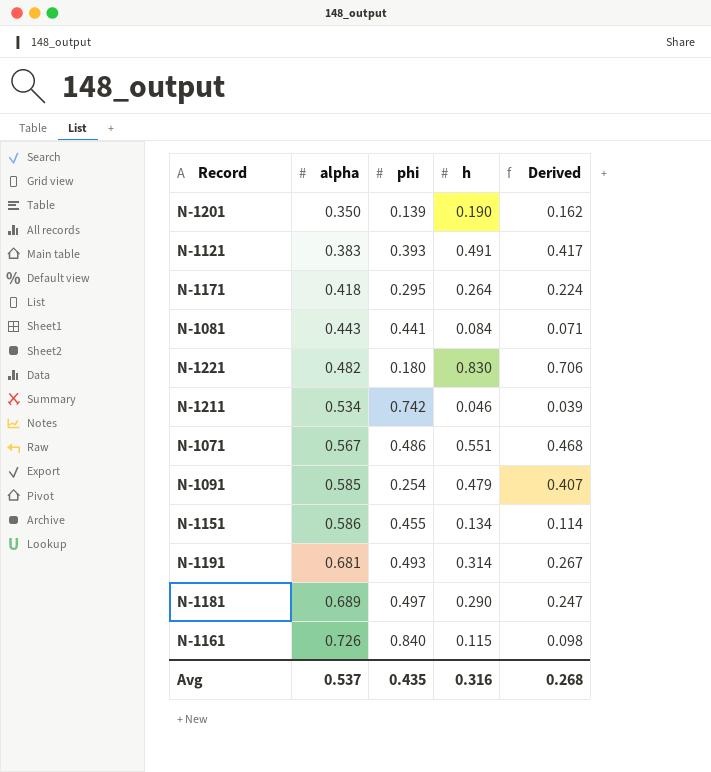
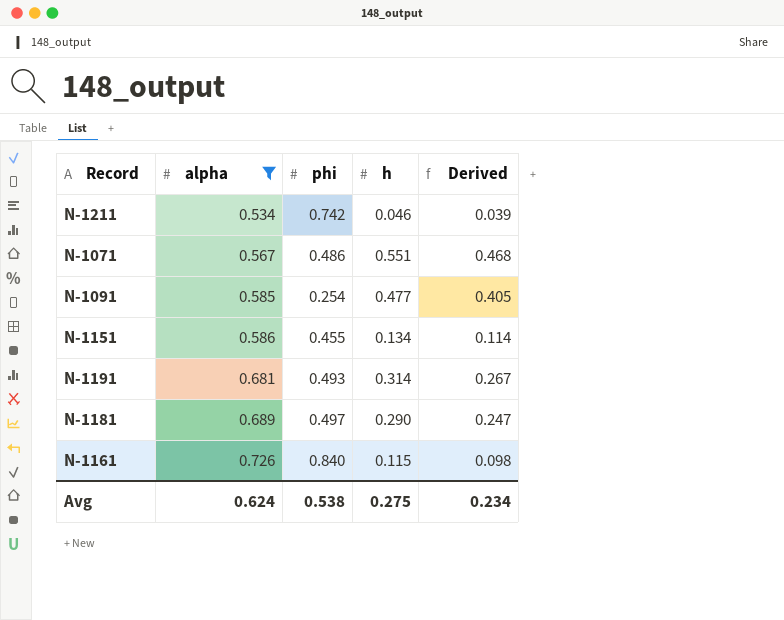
filter: none -> alpha >= 0.534
N-1091 | h: 0.479 -> 0.477
N-1091 | Derived: 0.407 -> 0.405
Avg | alpha: 0.537 -> 0.624
Avg | phi: 0.435 -> 0.538
Avg | h: 0.316 -> 0.275
Avg | Derived: 0.268 -> 0.234

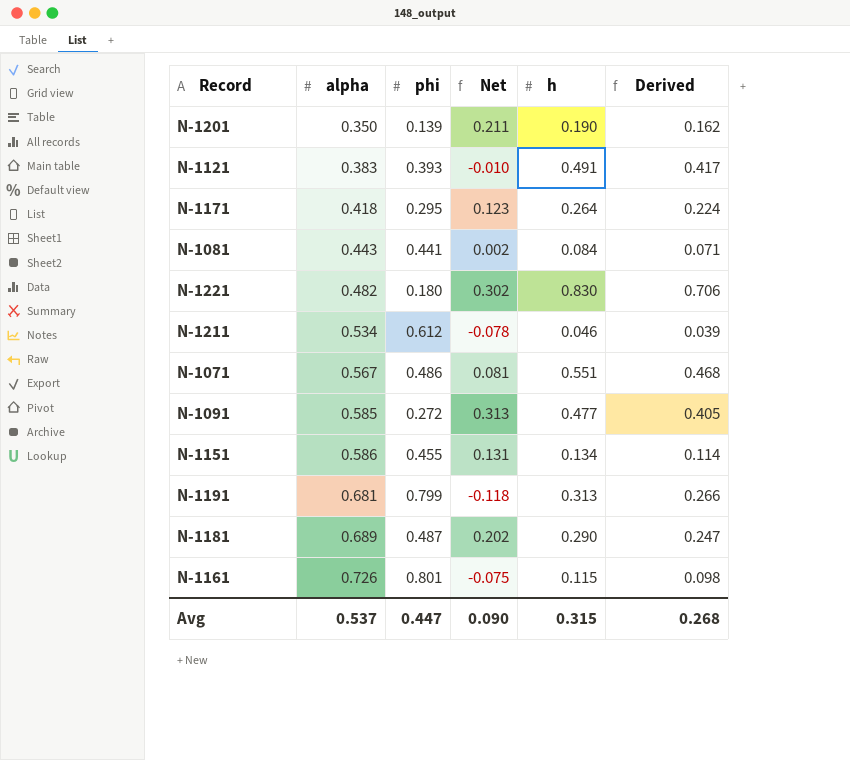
filter: alpha >= 0.534 -> none
column Net | formula: none -> [alpha] - [phi]
N-1211 | phi: 0.742 -> 0.612
N-1091 | phi: 0.254 -> 0.272
N-1191 | phi: 0.493 -> 0.799
N-1191 | h: 0.314 -> 0.313
N-1191 | Derived: 0.267 -> 0.266
N-1181 | phi: 0.497 -> 0.487
N-1161 | phi: 0.840 -> 0.801
Avg | alpha: 0.624 -> 0.537
Avg | phi: 0.538 -> 0.447
Avg | h: 0.275 -> 0.315
Avg | Derived: 0.234 -> 0.268

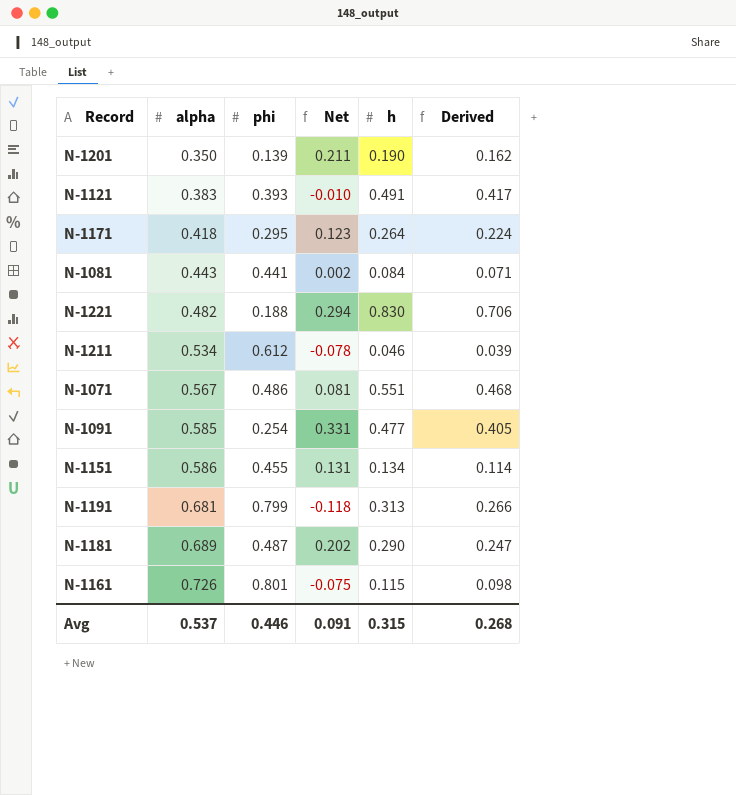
N-1221 | phi: 0.180 -> 0.188
N-1221 | Net: 0.302 -> 0.294
N-1091 | phi: 0.272 -> 0.254
N-1091 | Net: 0.313 -> 0.331
Avg | phi: 0.447 -> 0.446
Avg | Net: 0.090 -> 0.091

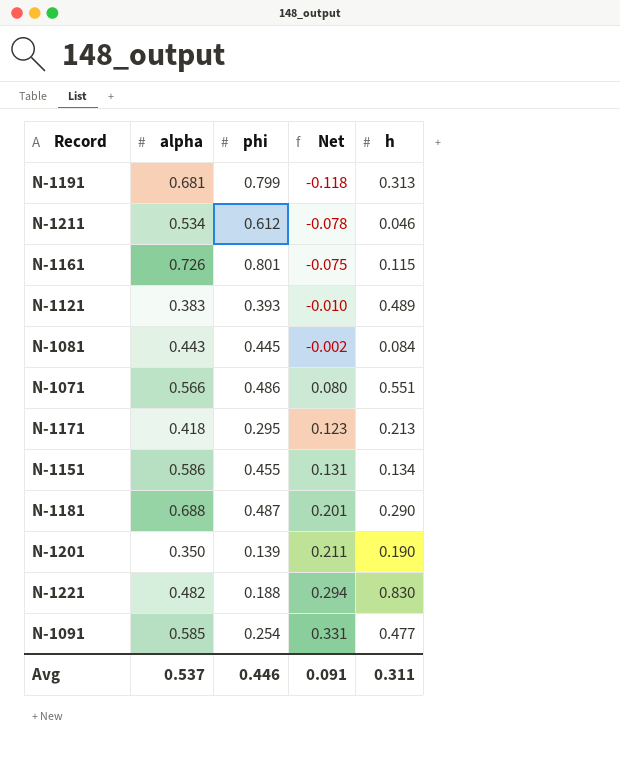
row order: alpha ascending -> Net ascending
column Derived | formula: [h] * 0.85 -> none
N-1121 | h: 0.491 -> 0.489
N-1081 | phi: 0.441 -> 0.445
N-1081 | Net: 0.002 -> -0.002
N-1071 | alpha: 0.567 -> 0.566
N-1071 | Net: 0.081 -> 0.080
N-1171 | h: 0.264 -> 0.213
N-1181 | alpha: 0.689 -> 0.688
N-1181 | Net: 0.202 -> 0.201
Avg | h: 0.315 -> 0.311

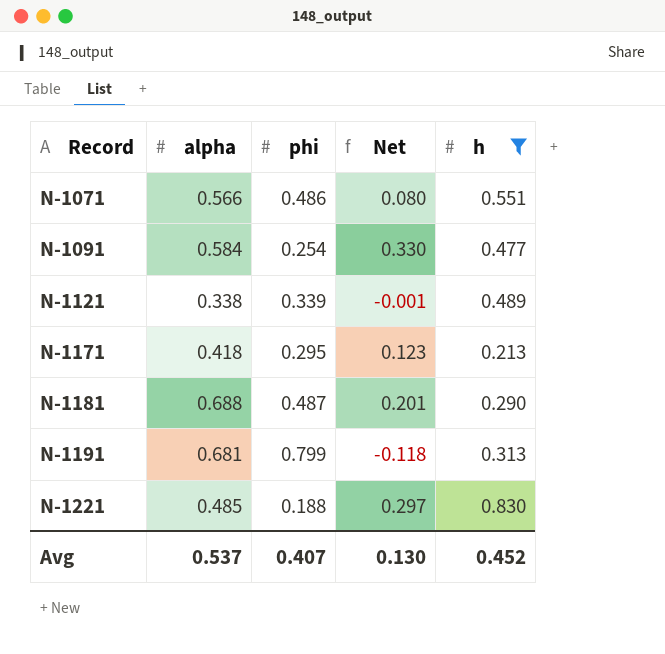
filter: none -> h >= 0.213
row order: Net ascending -> Record ascending
N-1091 | alpha: 0.585 -> 0.584
N-1091 | Net: 0.331 -> 0.330
N-1121 | alpha: 0.383 -> 0.338
N-1121 | phi: 0.393 -> 0.339
N-1121 | Net: -0.010 -> -0.001
N-1221 | alpha: 0.482 -> 0.485
N-1221 | Net: 0.294 -> 0.297
Avg | phi: 0.446 -> 0.407
Avg | Net: 0.091 -> 0.130
Avg | h: 0.311 -> 0.452

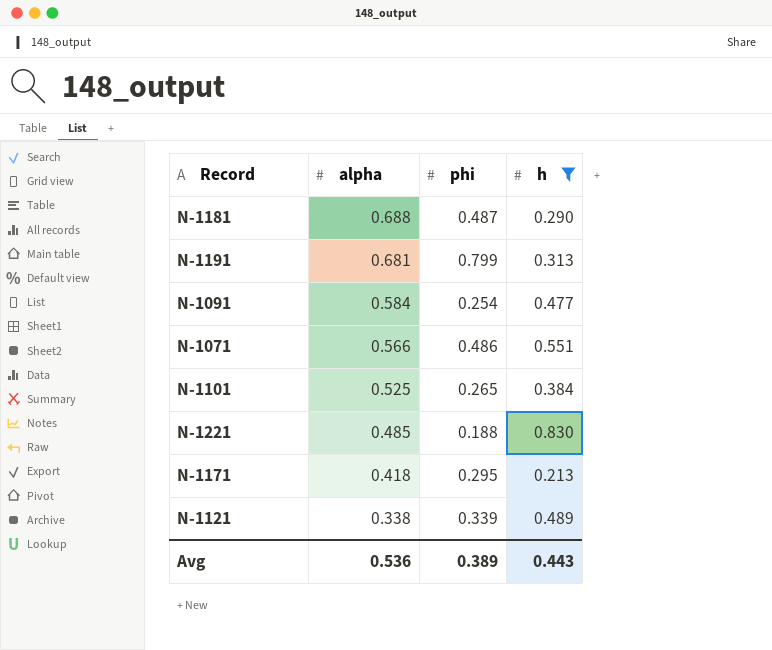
row order: Record ascending -> alpha descending
column Net | formula: [alpha] - [phi] -> none
row N-1101: none -> 0.525 | 0.265 | 0.384
Avg | alpha: 0.537 -> 0.536
Avg | phi: 0.407 -> 0.389
Avg | h: 0.452 -> 0.443

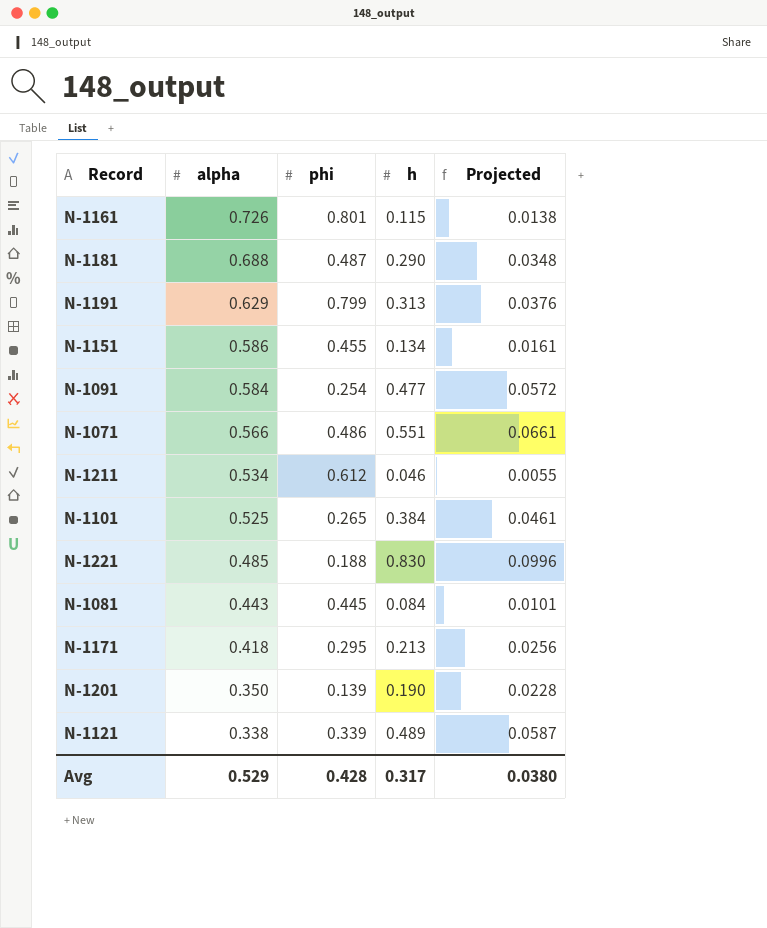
filter: h >= 0.213 -> none
column Projected | formula: none -> [h] * 0.12
N-1191 | alpha: 0.681 -> 0.629
Avg | alpha: 0.536 -> 0.529
Avg | phi: 0.389 -> 0.428
Avg | h: 0.443 -> 0.317

